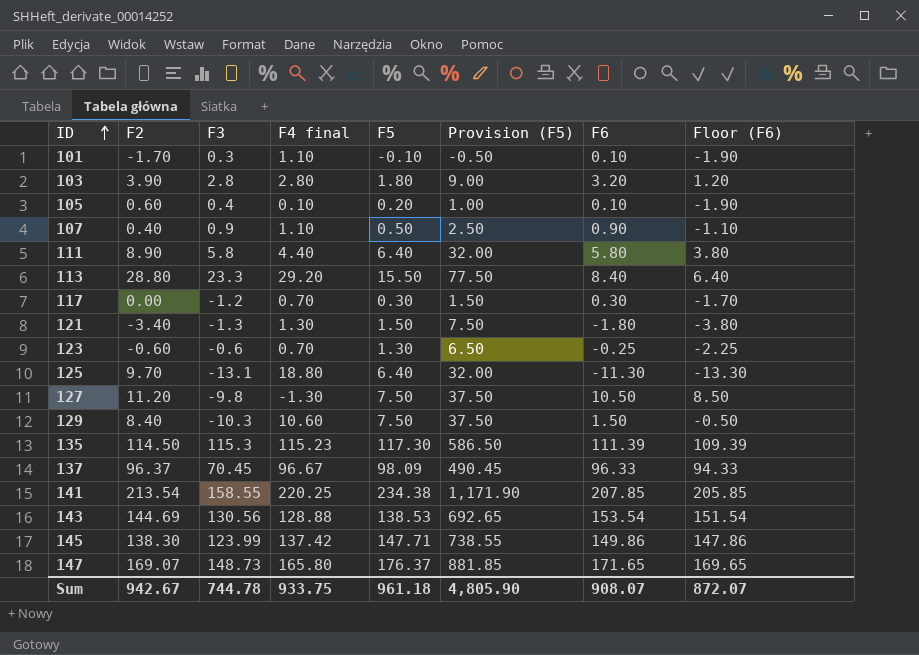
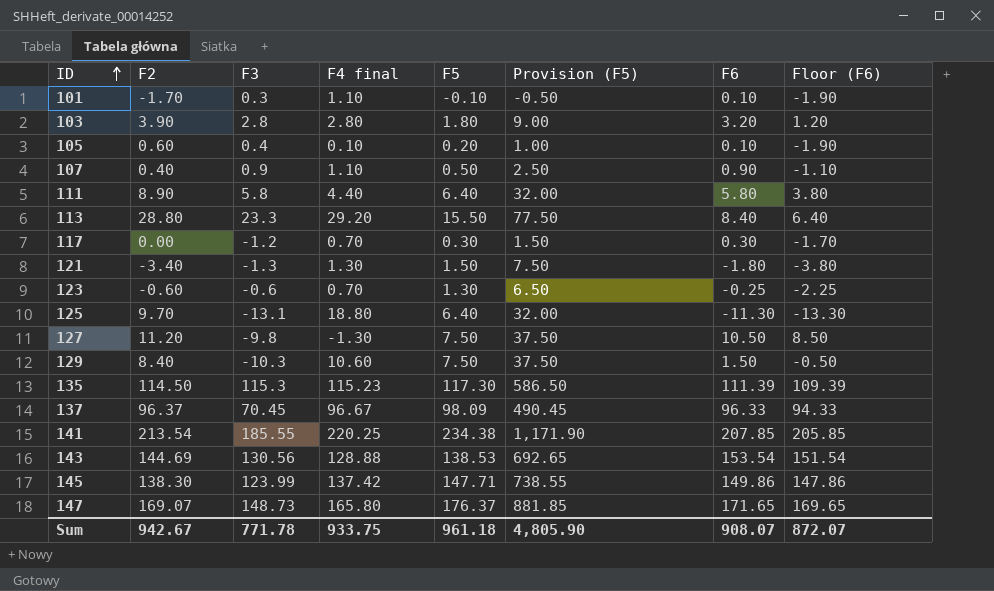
141 | F3: 158.55 -> 185.55
Sum | F3: 744.78 -> 771.78

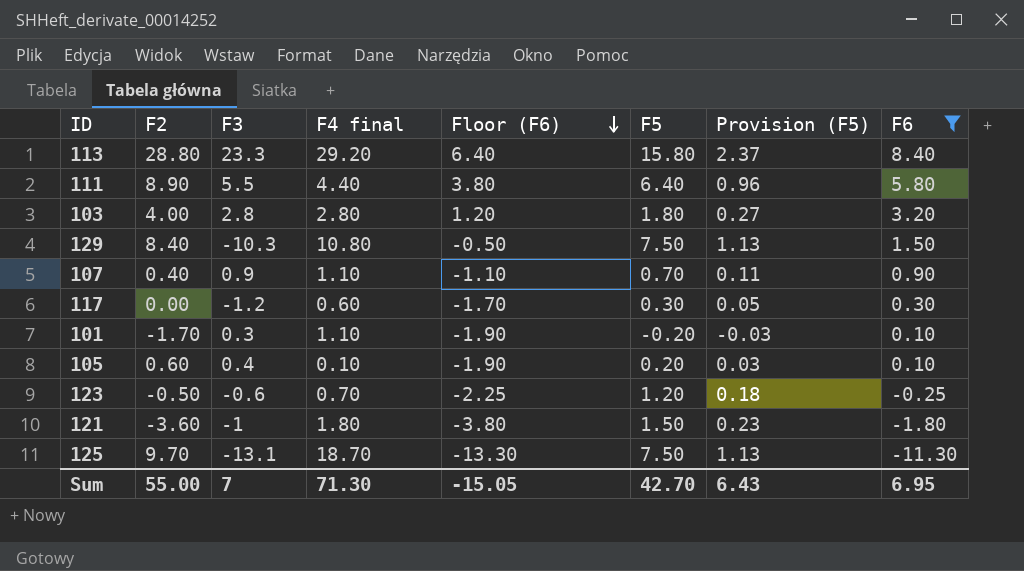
filter: none -> F6 <= 8.40
row order: ID ascending -> Floor (F6) descending
column Floor (F6) | position: 8 -> 5
column Provision (F5) | formula: [F5] * 5 -> [F5] * 0.15
113 | F5: 15.50 -> 15.80
111 | F3: 5.8 -> 5.5
103 | F2: 3.90 -> 4.00
129 | F4 final: 10.60 -> 10.80
107 | F5: 0.50 -> 0.70
117 | F4 final: 0.70 -> 0.60
101 | F5: -0.10 -> -0.20
123 | F2: -0.60 -> -0.50
123 | F5: 1.30 -> 1.20
121 | F2: -3.40 -> -3.60
121 | F3: -1.3 -> -1
121 | F4 final: 1.30 -> 1.80
125 | F4 final: 18.80 -> 18.70
125 | F5: 6.40 -> 7.50
Sum | F2: 942.67 -> 55.00
Sum | F3: 771.78 -> 7
Sum | F4 final: 933.75 -> 71.30
Sum | Floor (F6): 872.07 -> -15.05
Sum | F5: 961.18 -> 42.70
Sum | Provision (F5): 4,805.90 -> 6.43
Sum | F6: 908.07 -> 6.95

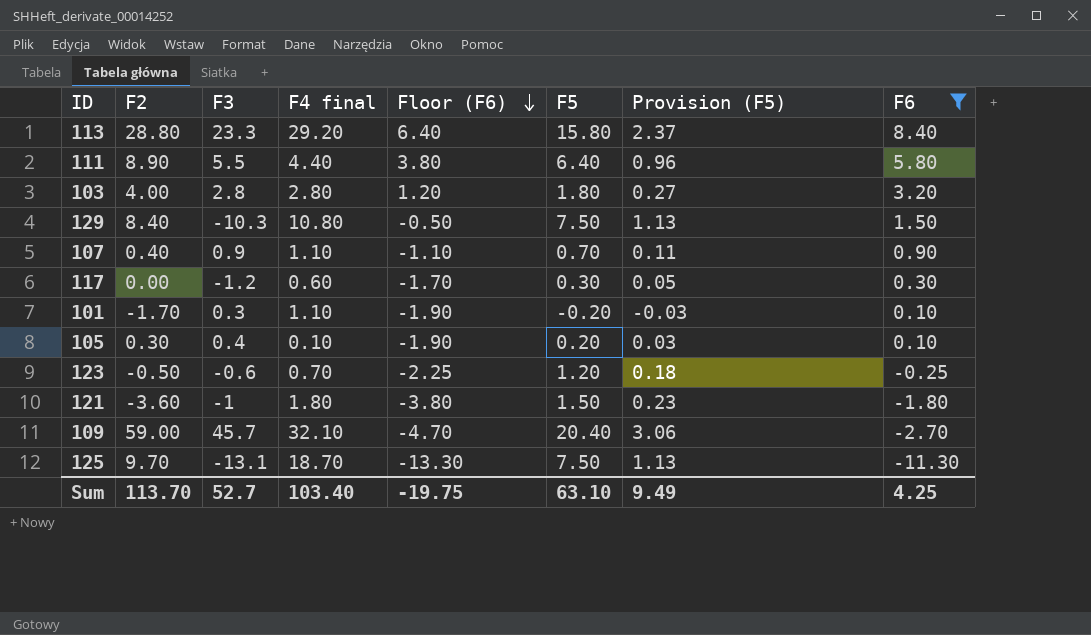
105 | F2: 0.60 -> 0.30
row 109: none -> 59.00 | 45.7 | 32.10 | -4.70 | 20.40 | 3.06 | -2.70
Sum | F2: 55.00 -> 113.70
Sum | F3: 7 -> 52.7
Sum | F4 final: 71.30 -> 103.40
Sum | Floor (F6): -15.05 -> -19.75
Sum | F5: 42.70 -> 63.10
Sum | Provision (F5): 6.43 -> 9.49
Sum | F6: 6.95 -> 4.25

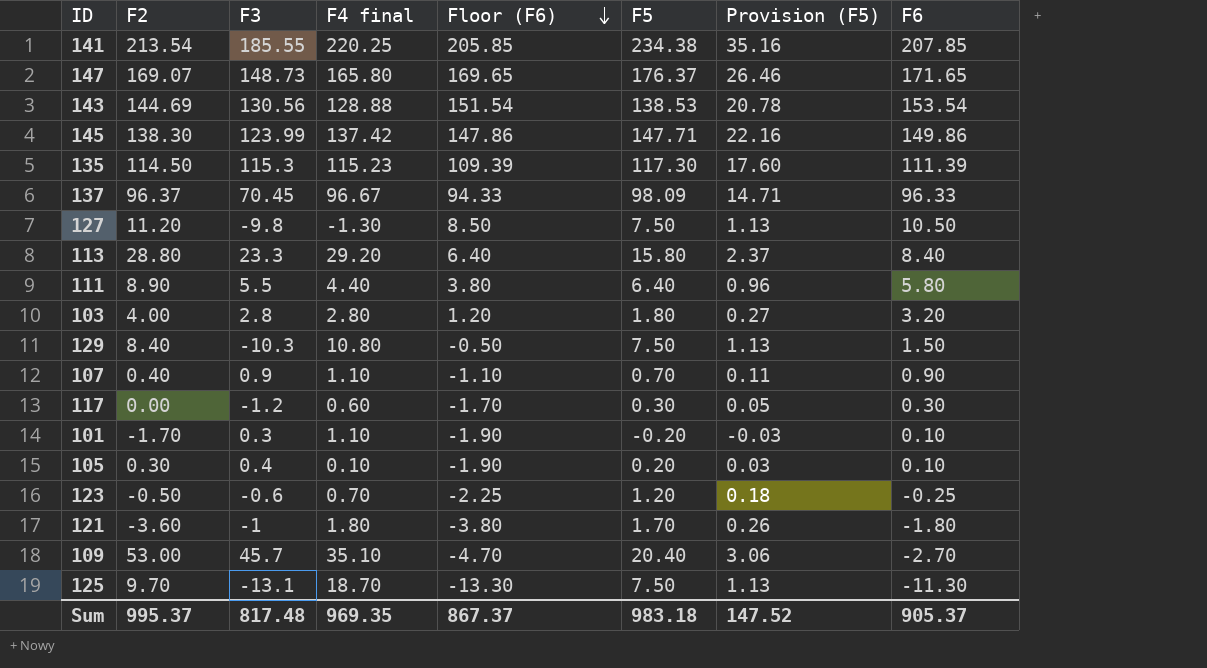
filter: F6 <= 8.40 -> none
121 | F5: 1.50 -> 1.70
121 | Provision (F5): 0.23 -> 0.26
109 | F2: 59.00 -> 53.00
109 | F4 final: 32.10 -> 35.10
Sum | F2: 113.70 -> 995.37
Sum | F3: 52.7 -> 817.48
Sum | F4 final: 103.40 -> 969.35
Sum | Floor (F6): -19.75 -> 867.37
Sum | F5: 63.10 -> 983.18
Sum | Provision (F5): 9.49 -> 147.52
Sum | F6: 4.25 -> 905.37

